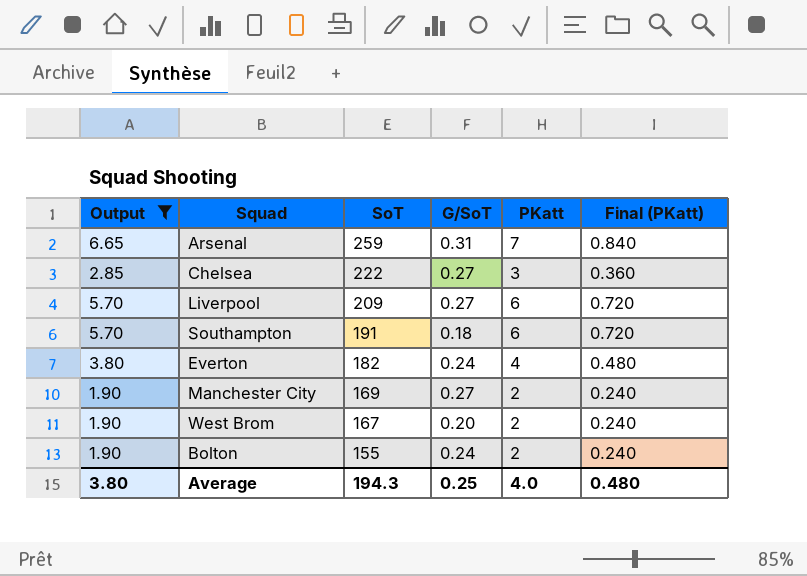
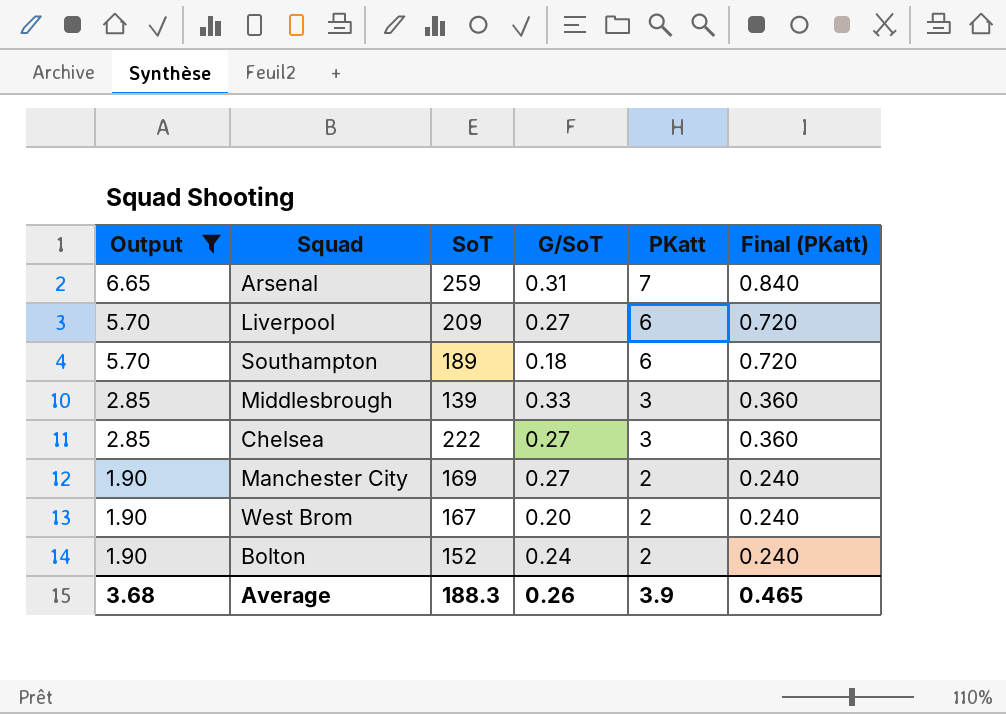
row order: SoT descending -> Output descending
row Everton: 3.80 | 182 | 0.24 | 4 | 0.480 -> none
Southampton | SoT: 191 -> 189
row Middlesbrough: none -> 2.85 | 139 | 0.33 | 3 | 0.360
Bolton | SoT: 155 -> 152
Average | Output: 3.80 -> 3.68
Average | SoT: 194.3 -> 188.3
Average | G/SoT: 0.25 -> 0.26
Average | PKatt: 4.0 -> 3.9
Average | Final (PKatt): 0.480 -> 0.465

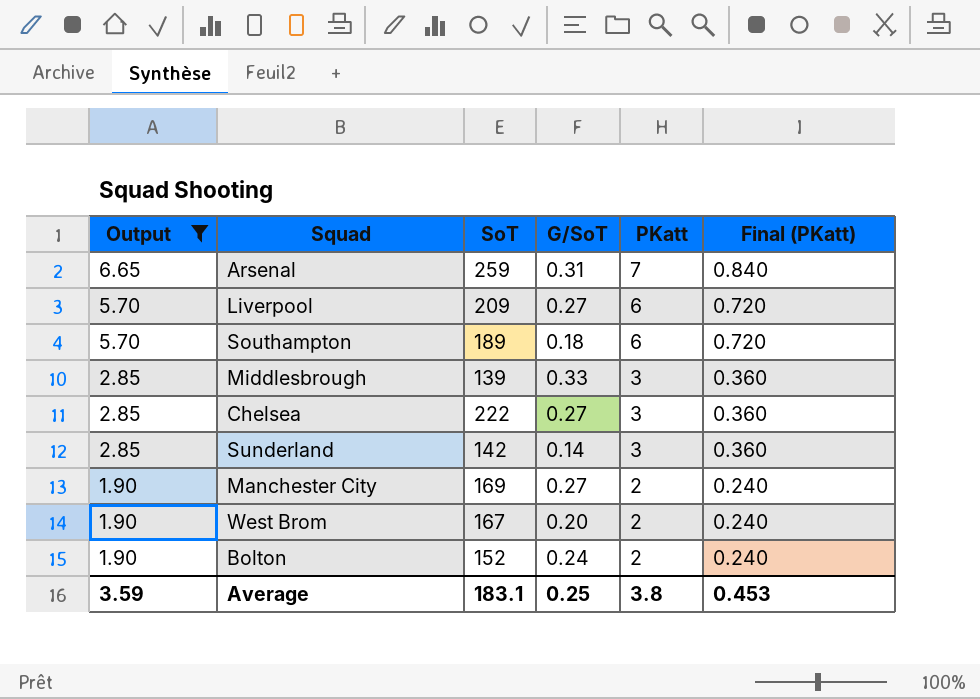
row Sunderland: none -> 2.85 | 142 | 0.14 | 3 | 0.360
Average | Output: 3.68 -> 3.59
Average | SoT: 188.3 -> 183.1
Average | G/SoT: 0.26 -> 0.25
Average | PKatt: 3.9 -> 3.8
Average | Final (PKatt): 0.465 -> 0.453

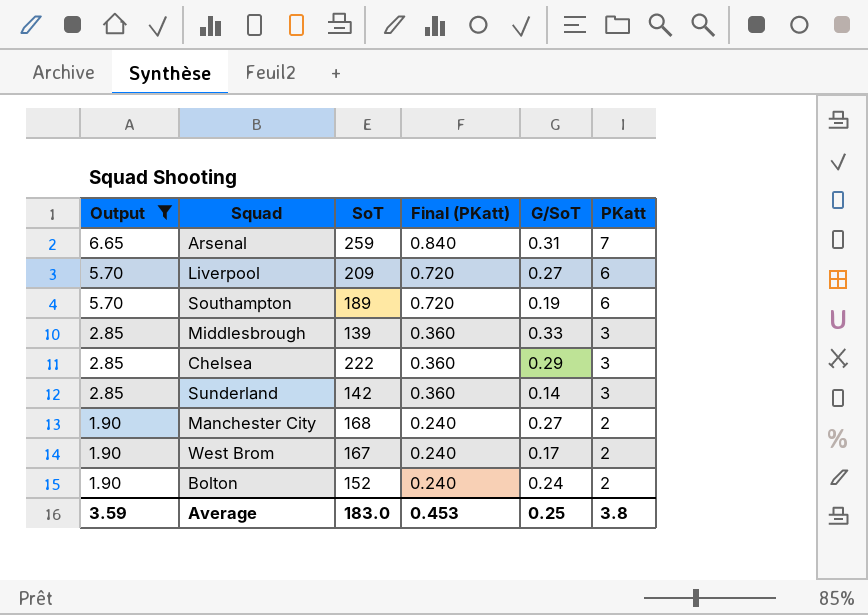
column Final (PKatt) | position: 6 -> 4
Southampton | G/SoT: 0.18 -> 0.19
Chelsea | G/SoT: 0.27 -> 0.29
Manchester City | SoT: 169 -> 168
West Brom | G/SoT: 0.20 -> 0.17
Average | SoT: 183.1 -> 183.0

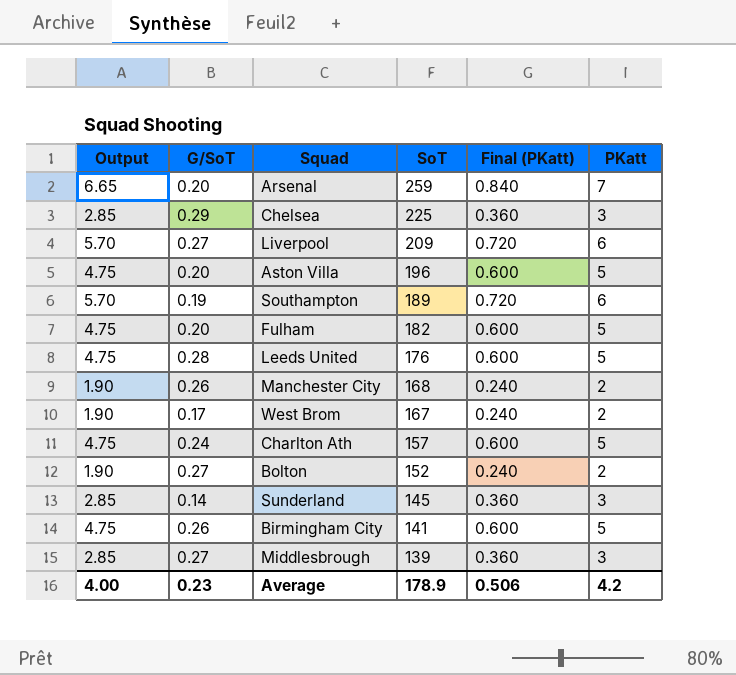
filter: Output != 4.75 -> none
row order: Output descending -> SoT descending
column G/SoT | position: 5 -> 2
Arsenal | G/SoT: 0.31 -> 0.20
Chelsea | SoT: 222 -> 225
Manchester City | G/SoT: 0.27 -> 0.26
Bolton | G/SoT: 0.24 -> 0.27
Sunderland | SoT: 142 -> 145
Middlesbrough | G/SoT: 0.33 -> 0.27
Average | Output: 3.59 -> 4.00
Average | G/SoT: 0.25 -> 0.23
Average | SoT: 183.0 -> 178.9
Average | Final (PKatt): 0.453 -> 0.506
Average | PKatt: 3.8 -> 4.2

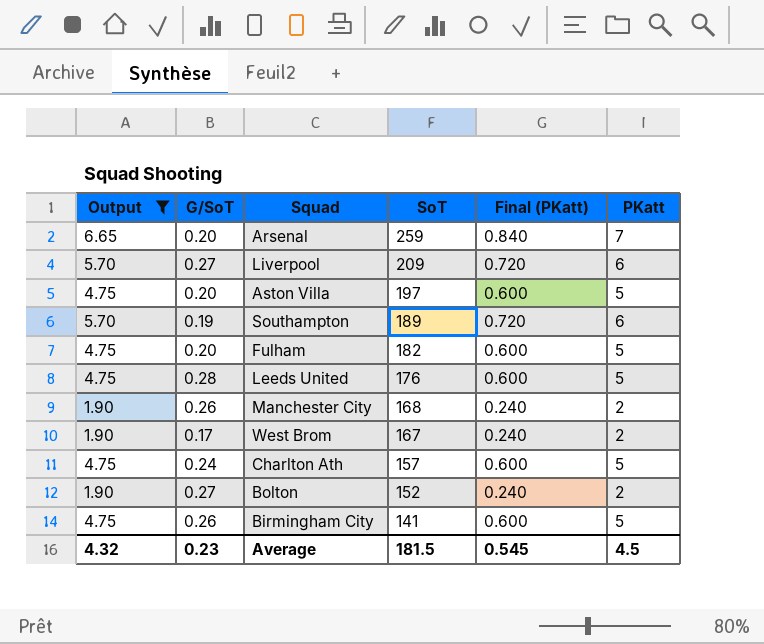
filter: none -> Output != 2.85
Aston Villa | SoT: 196 -> 197
Average | Output: 4.00 -> 4.32
Average | SoT: 178.9 -> 181.5
Average | Final (PKatt): 0.506 -> 0.545
Average | PKatt: 4.2 -> 4.5

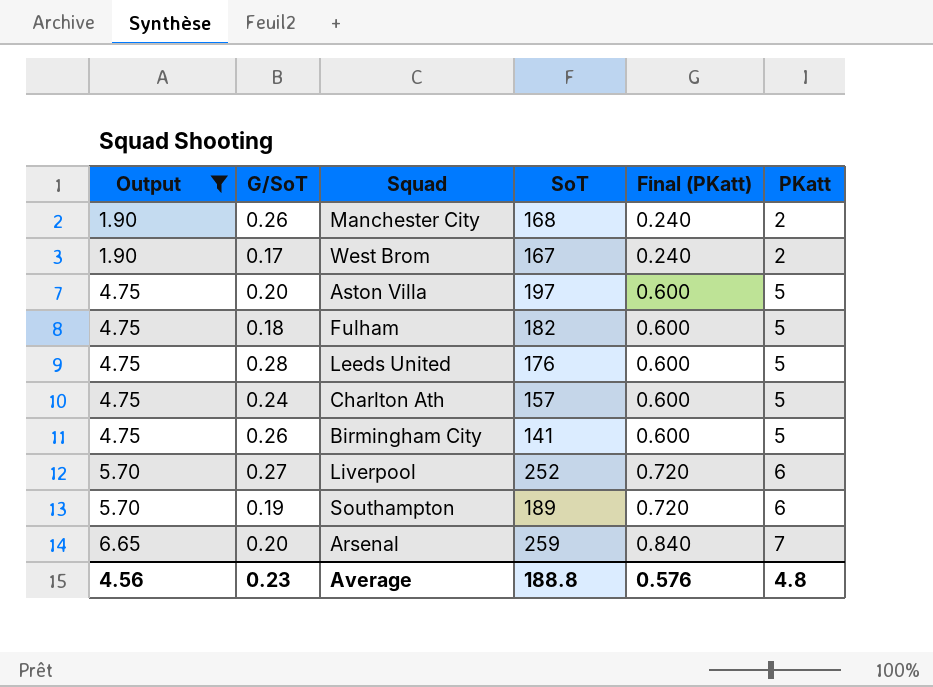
row order: SoT descending -> Output ascending
row Bolton: 1.90 | 0.27 | 152 | 0.240 | 2 -> none
Fulham | G/SoT: 0.20 -> 0.18
Liverpool | SoT: 209 -> 252
Average | Output: 4.32 -> 4.56
Average | SoT: 181.5 -> 188.8
Average | Final (PKatt): 0.545 -> 0.576
Average | PKatt: 4.5 -> 4.8

